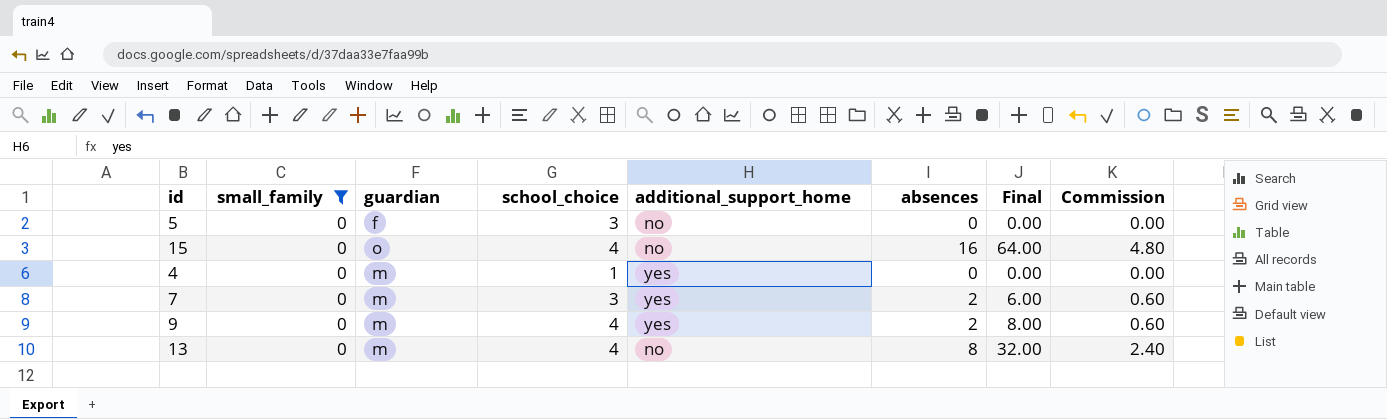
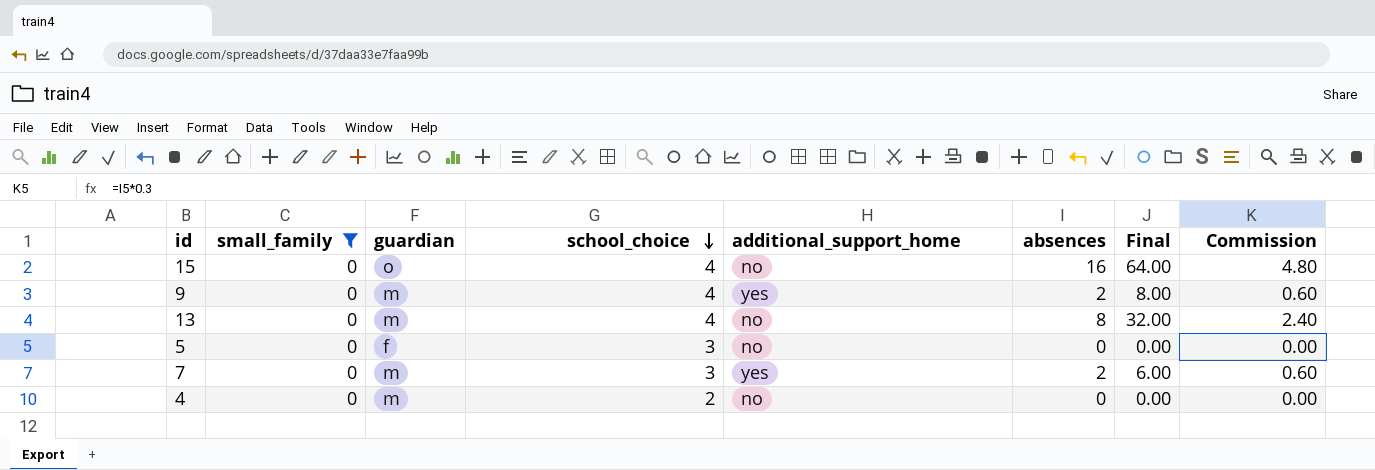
row order: none -> school_choice descending
4 | school_choice: 1 -> 2
4 | additional_support_home: yes -> no

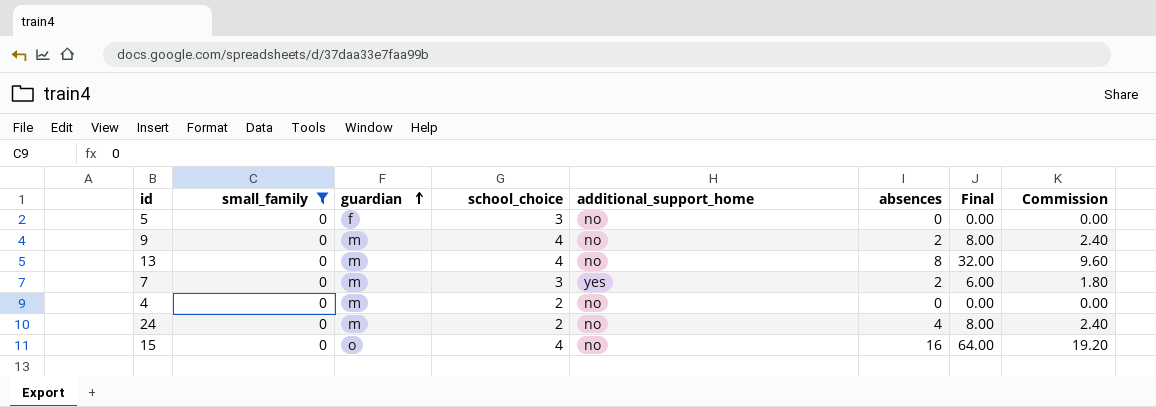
row order: school_choice descending -> guardian ascending
column Commission | formula: [absences] * 0.3 -> [Final] * 0.3
9 | additional_support_home: yes -> no
row 24: none -> 0 | m | 2 | no | 4 | 8.00 | 2.40

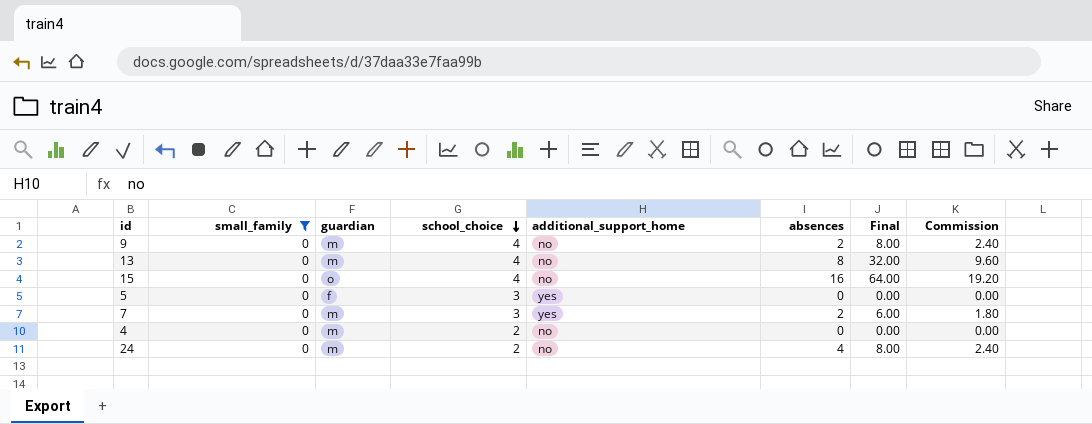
row order: guardian ascending -> school_choice descending
5 | additional_support_home: no -> yes

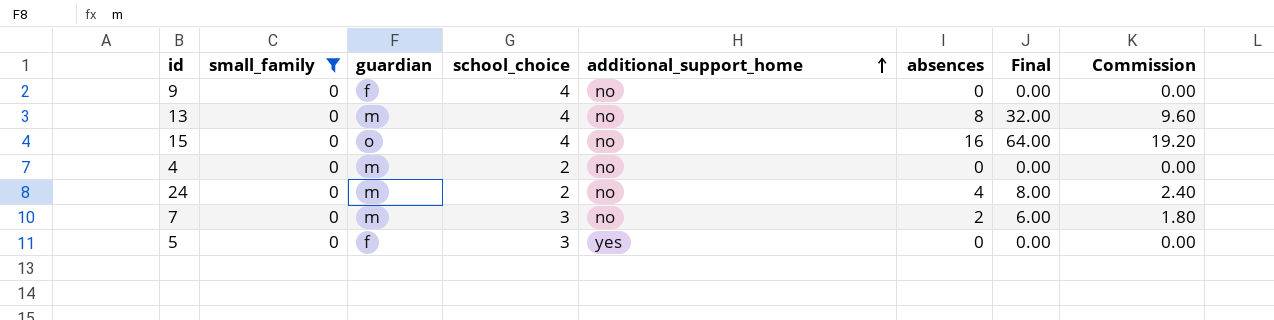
row order: school_choice descending -> additional_support_home ascending
9 | guardian: m -> f
9 | absences: 2 -> 0
9 | Final: 8.00 -> 0.00
9 | Commission: 2.40 -> 0.00
7 | additional_support_home: yes -> no

